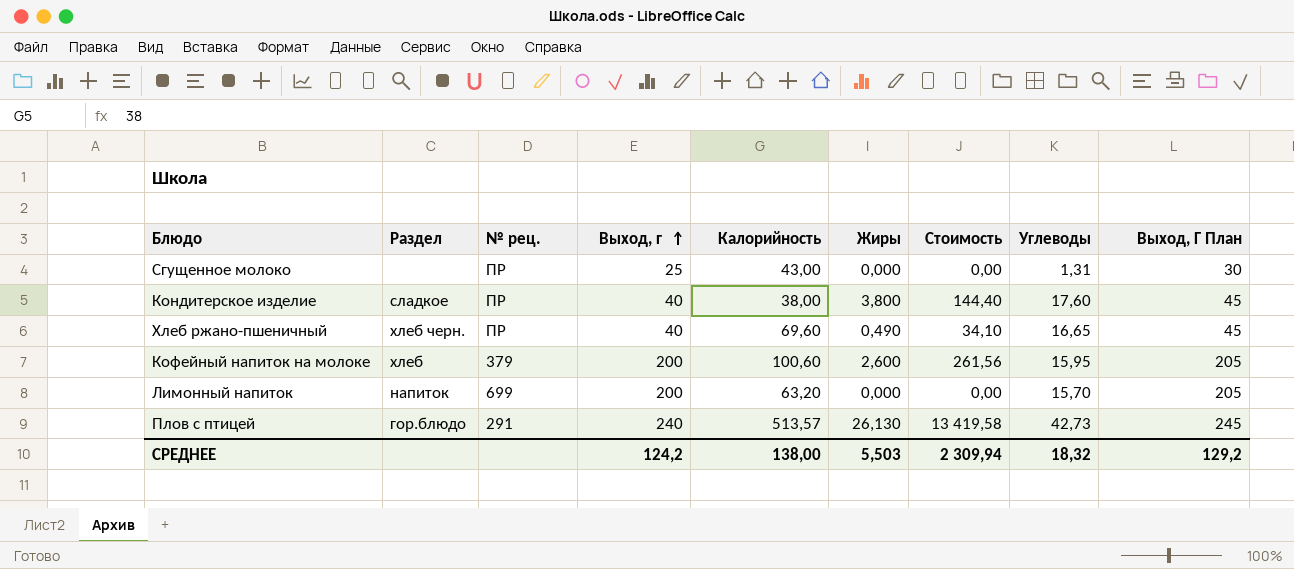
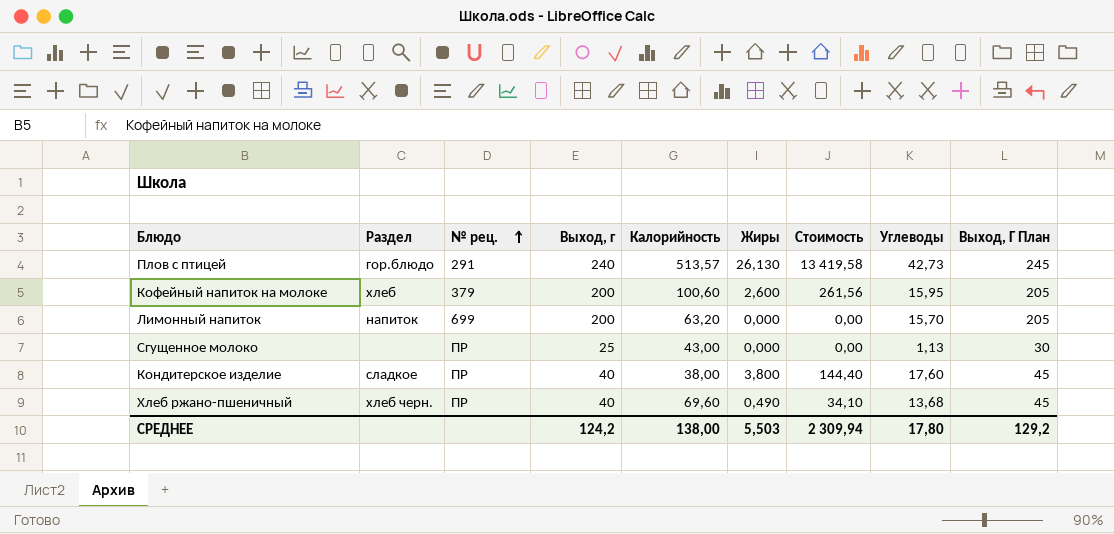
row order: Выход, г ascending -> № рец. ascending
Сгущенное молоко | Углеводы: 1,31 -> 1,13
Хлеб ржано-пшеничный | Углеводы: 16,65 -> 13,68
СРЕДНЕЕ | Углеводы: 18,32 -> 17,80

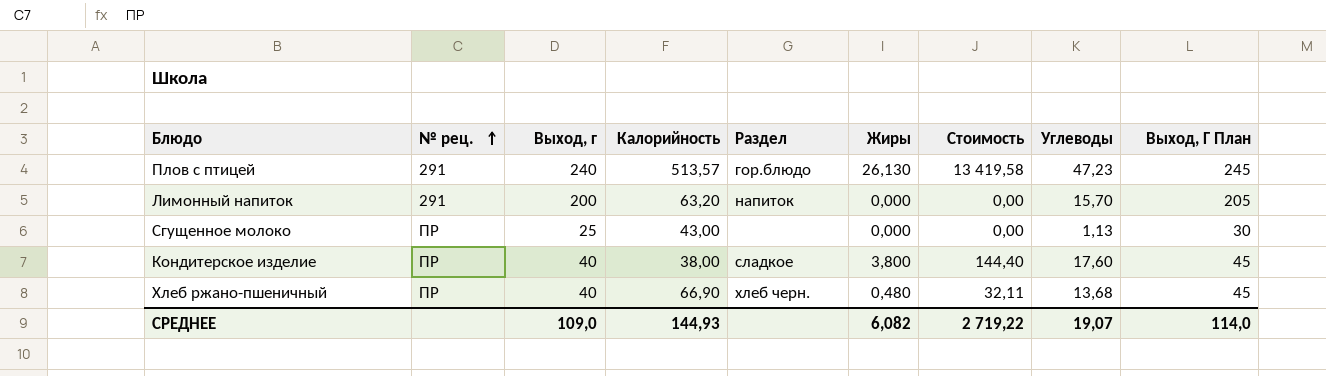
column Раздел | position: 2 -> 5
row Кофейный напиток на молоке: хлеб | 379 | 200 | 100,60 | 2,600 | 261,56 | 15,95 | 205 -> none
Плов с птицей | Углеводы: 42,73 -> 47,23
Лимонный напиток | № рец.: 699 -> 291
Хлеб ржано-пшеничный | Калорийность: 69,60 -> 66,90
Хлеб ржано-пшеничный | Жиры: 0,490 -> 0,480
Хлеб ржано-пшеничный | Стоимость: 34,10 -> 32,11
СРЕДНЕЕ | Выход, г: 124,2 -> 109,0
СРЕДНЕЕ | Калорийность: 138,00 -> 144,93
СРЕДНЕЕ | Жиры: 5,503 -> 6,082
СРЕДНЕЕ | Стоимость: 2 309,94 -> 2 719,22
СРЕДНЕЕ | Углеводы: 17,80 -> 19,07
СРЕДНЕЕ | Выход, Г План: 129,2 -> 114,0

